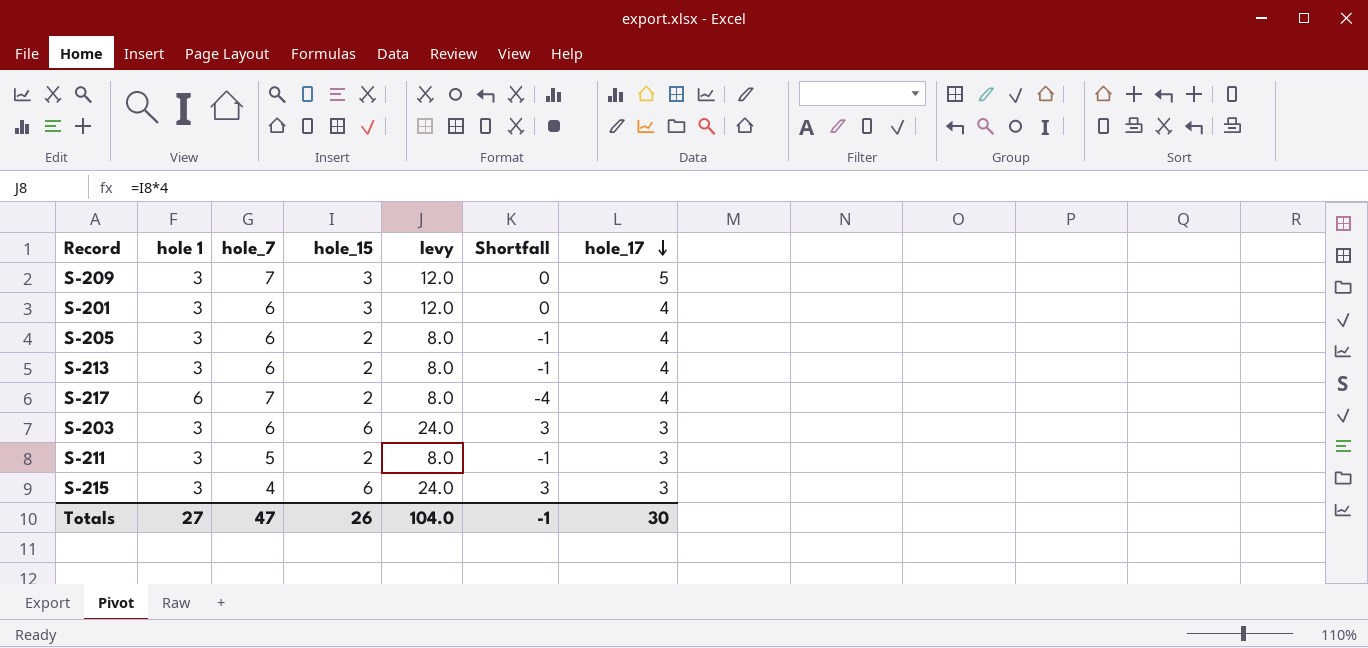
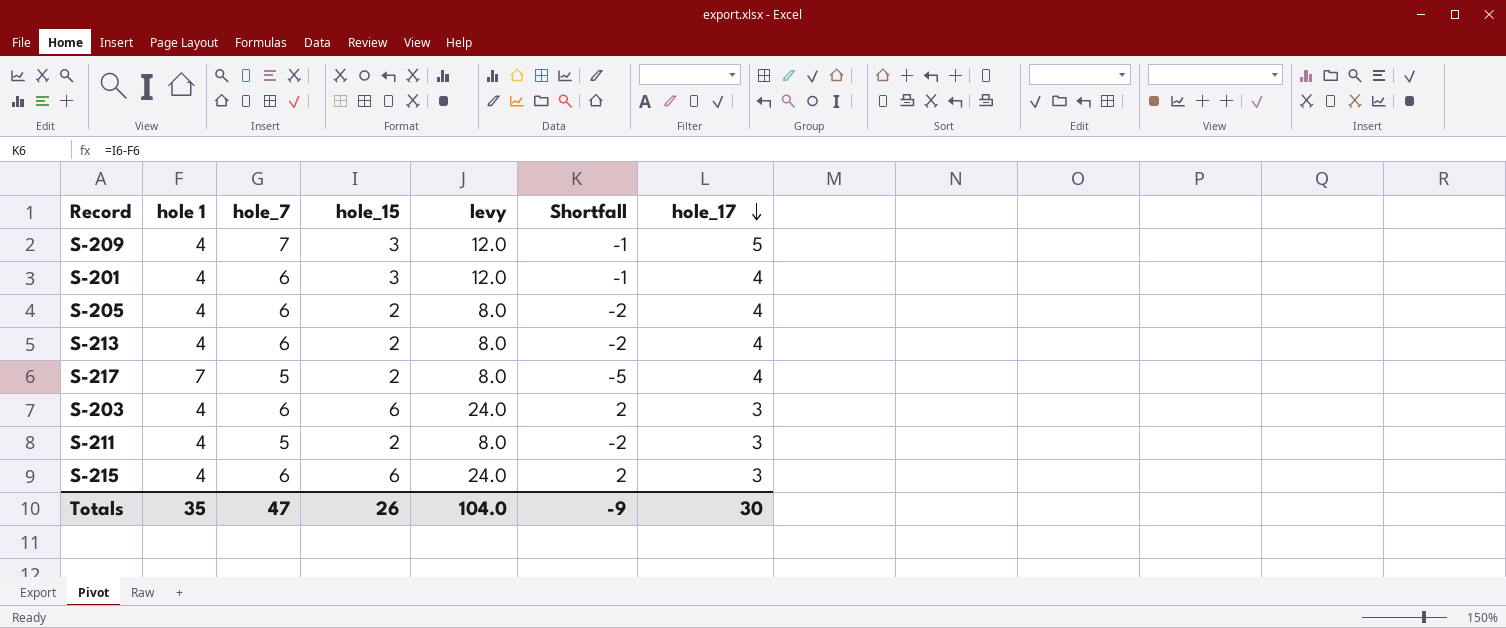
S-209 | hole 1: 3 -> 4
S-209 | Shortfall: 0 -> -1
S-201 | hole 1: 3 -> 4
S-201 | Shortfall: 0 -> -1
S-205 | hole 1: 3 -> 4
S-205 | Shortfall: -1 -> -2
S-213 | hole 1: 3 -> 4
S-213 | Shortfall: -1 -> -2
S-217 | hole 1: 6 -> 7
S-217 | hole_7: 7 -> 5
S-217 | Shortfall: -4 -> -5
S-203 | hole 1: 3 -> 4
S-203 | Shortfall: 3 -> 2
S-211 | hole 1: 3 -> 4
S-211 | Shortfall: -1 -> -2
S-215 | hole 1: 3 -> 4
S-215 | hole_7: 4 -> 6
S-215 | Shortfall: 3 -> 2
Totals | hole 1: 27 -> 35
Totals | Shortfall: -1 -> -9

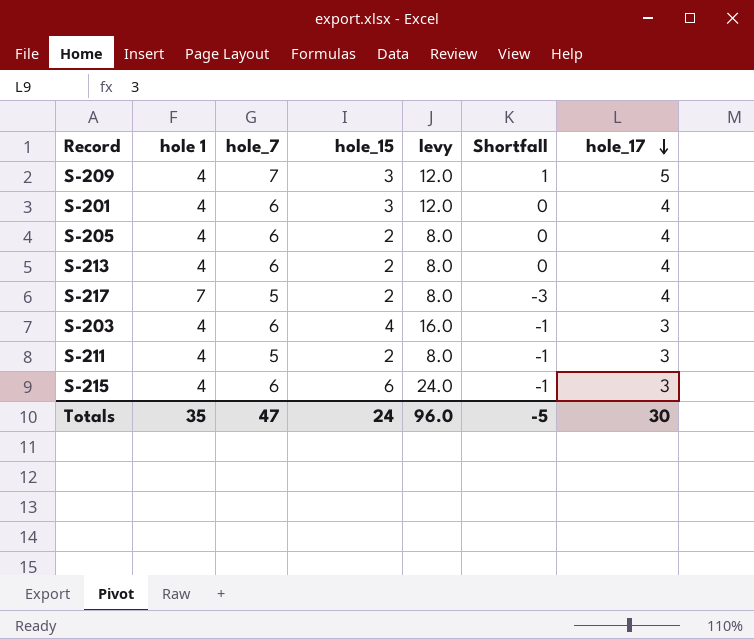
column Shortfall | formula: [hole_15] - [hole 1] -> [hole_17] - [hole 1]
S-203 | hole_15: 6 -> 4
S-203 | levy: 24.0 -> 16.0
Totals | hole_15: 26 -> 24
Totals | levy: 104.0 -> 96.0
Totals | Shortfall: -9 -> -5

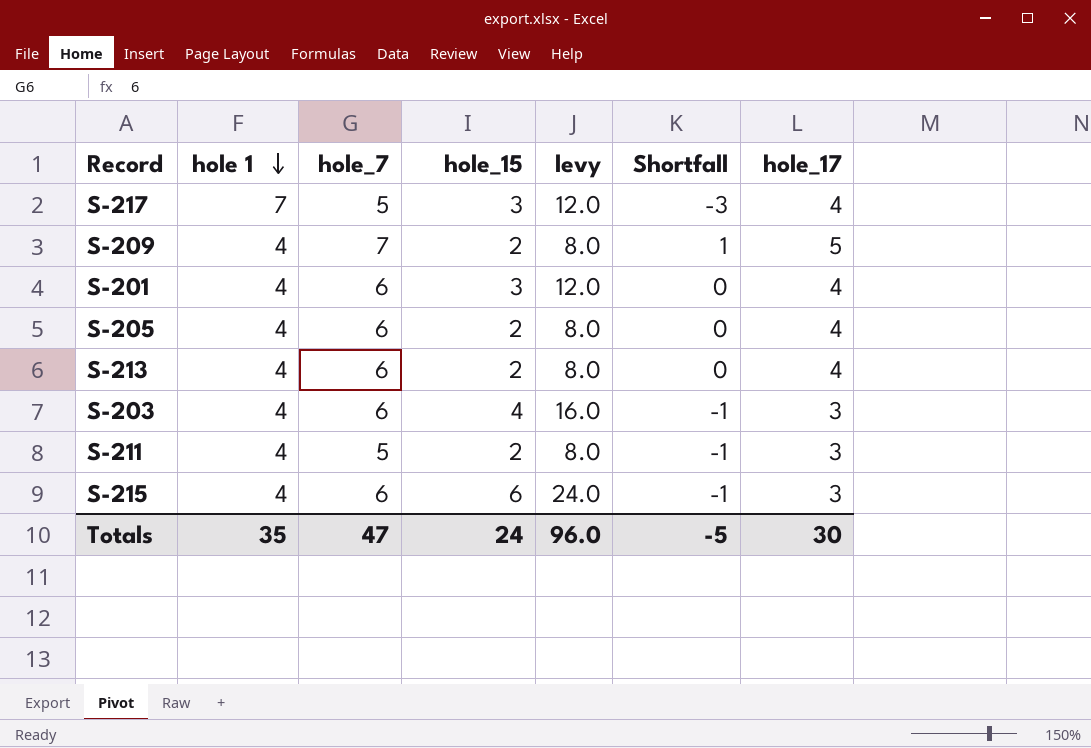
row order: hole_17 descending -> hole 1 descending
S-217 | hole_15: 2 -> 3
S-217 | levy: 8.0 -> 12.0
S-209 | hole_15: 3 -> 2
S-209 | levy: 12.0 -> 8.0

